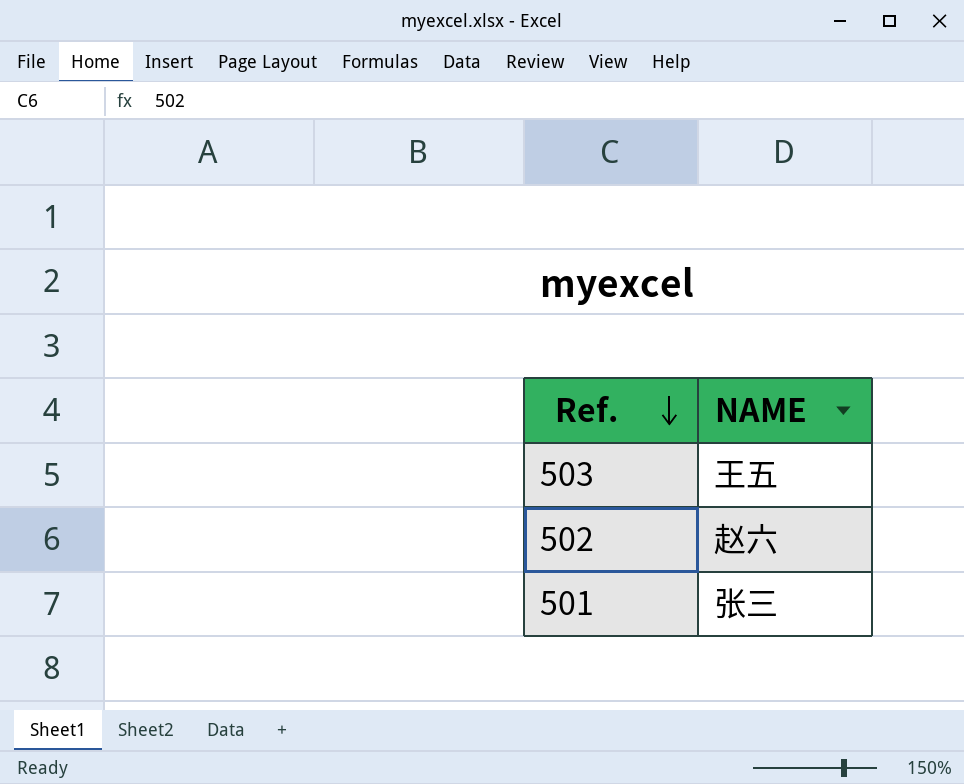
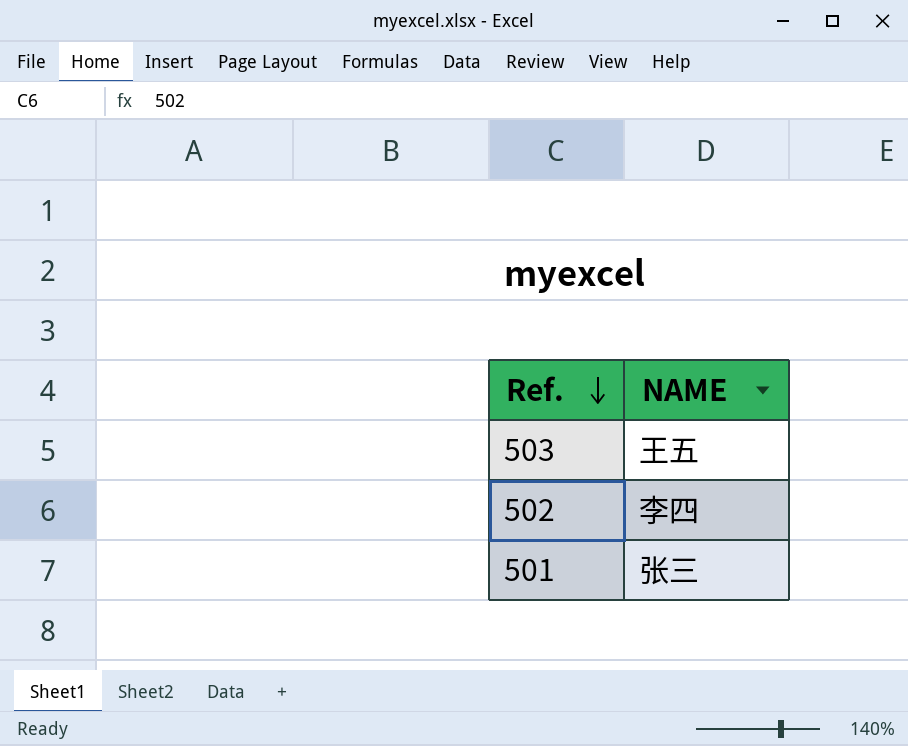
502 | NAME: 赵六 -> 李四

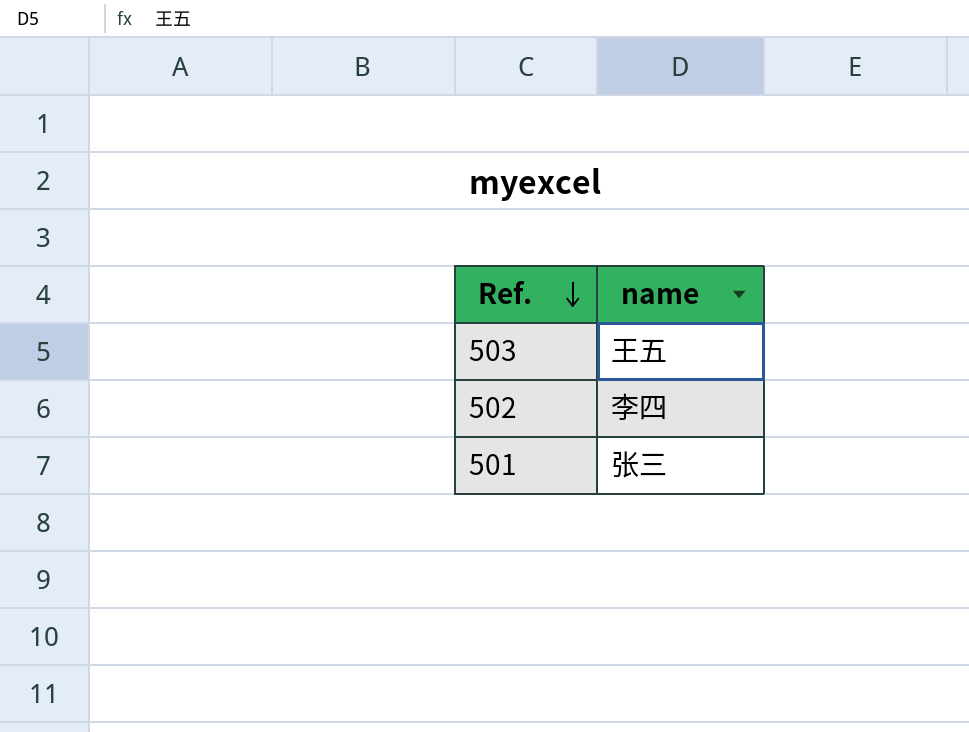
column name: NAME -> name

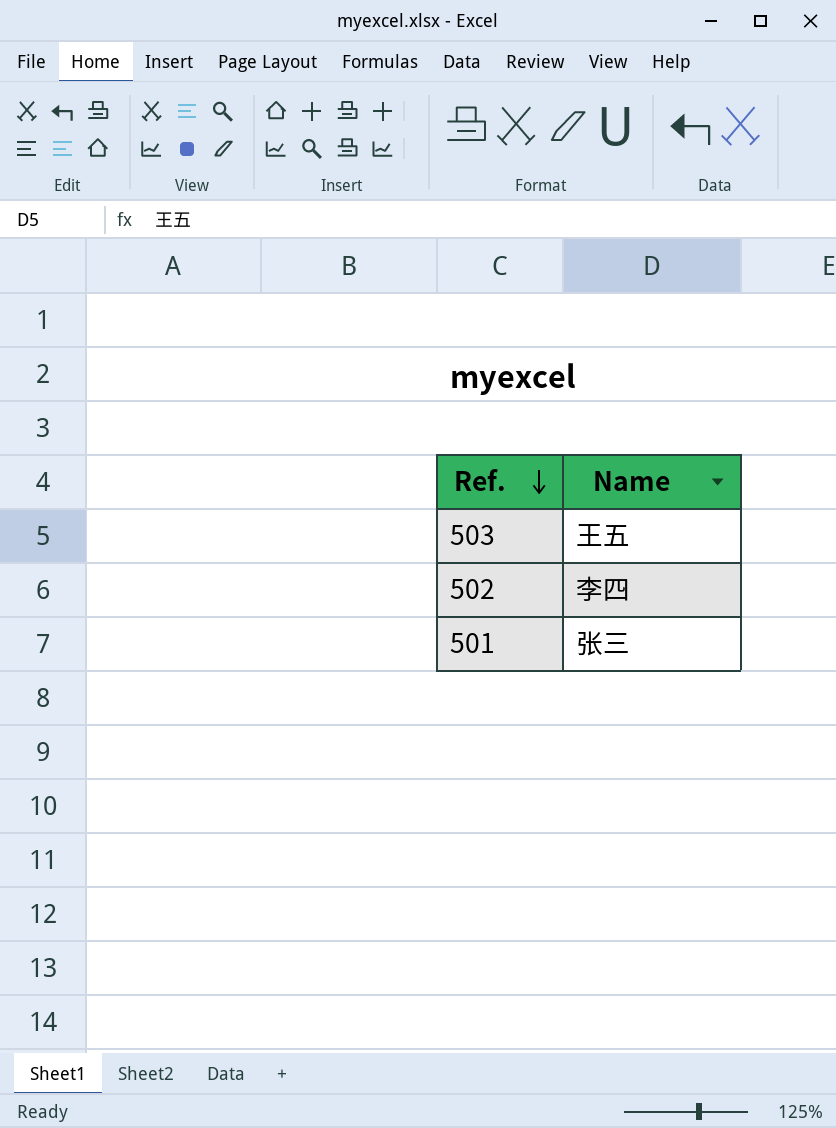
column name: name -> Name

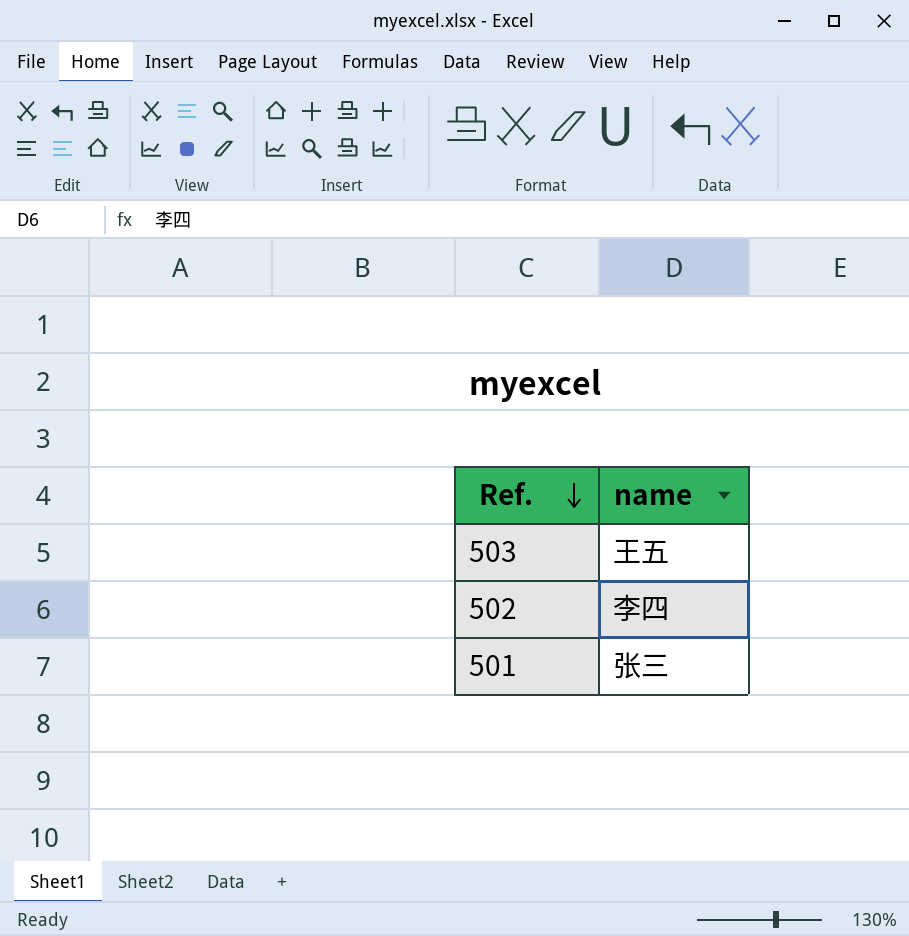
column name: Name -> name

